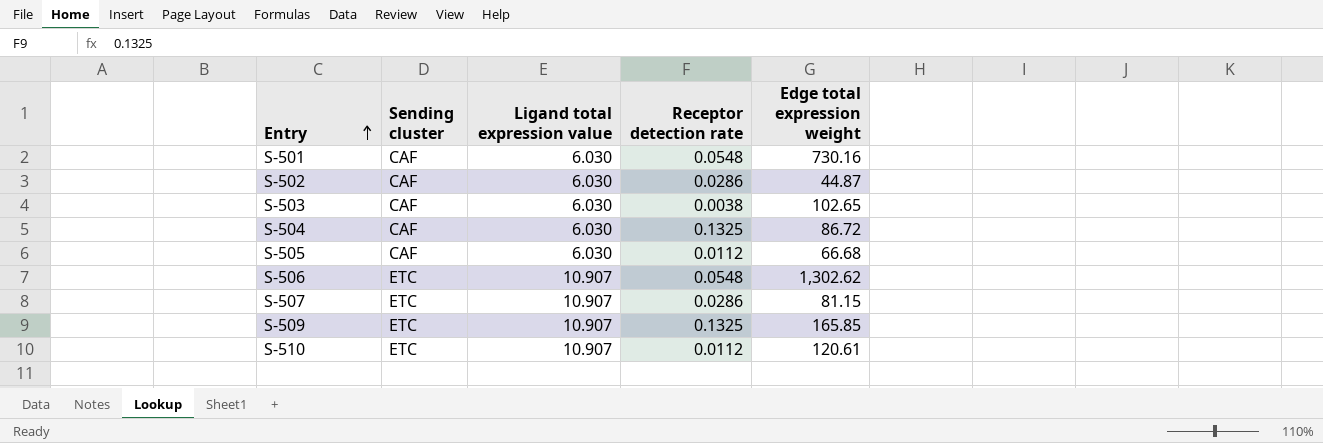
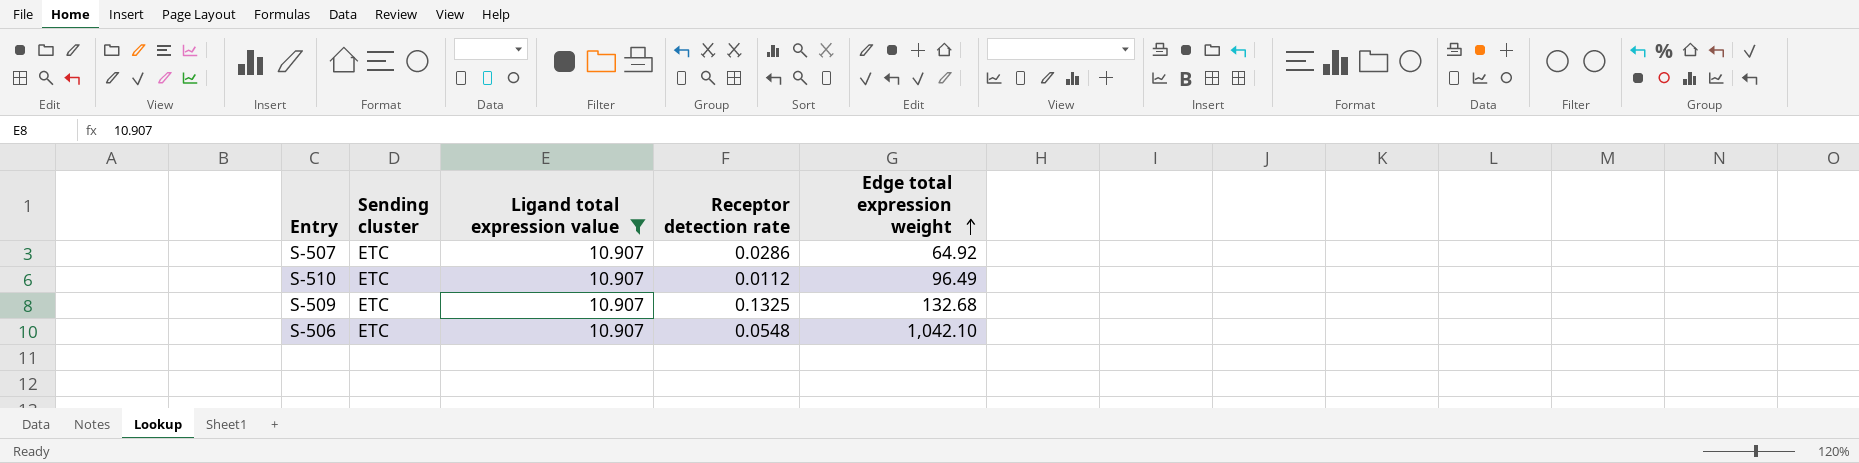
filter: none -> Ligand total expression value = 10.907
row order: Entry ascending -> Edge total expression weight ascending
S-507 | Edge total expression weight: 81.15 -> 64.92
S-510 | Edge total expression weight: 120.61 -> 96.49
S-509 | Edge total expression weight: 165.85 -> 132.68
S-506 | Edge total expression weight: 1,302.62 -> 1,042.10

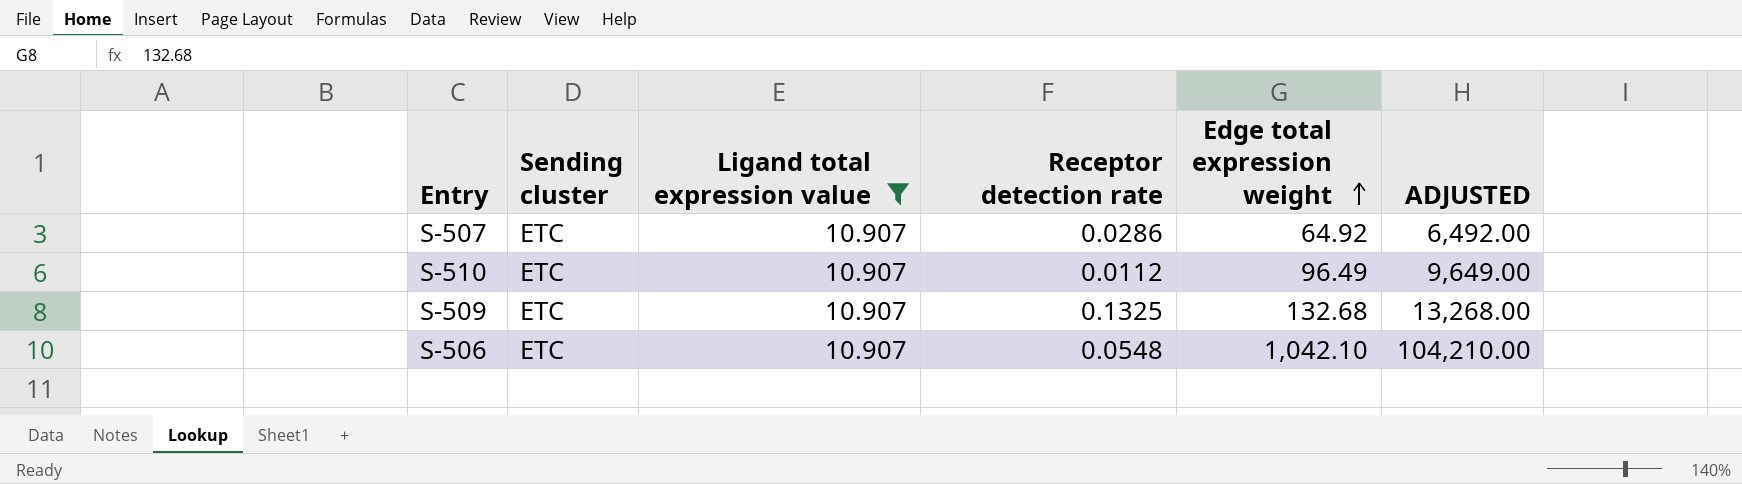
column ADJUSTED | formula: none -> [Edge total expression weight] * 100

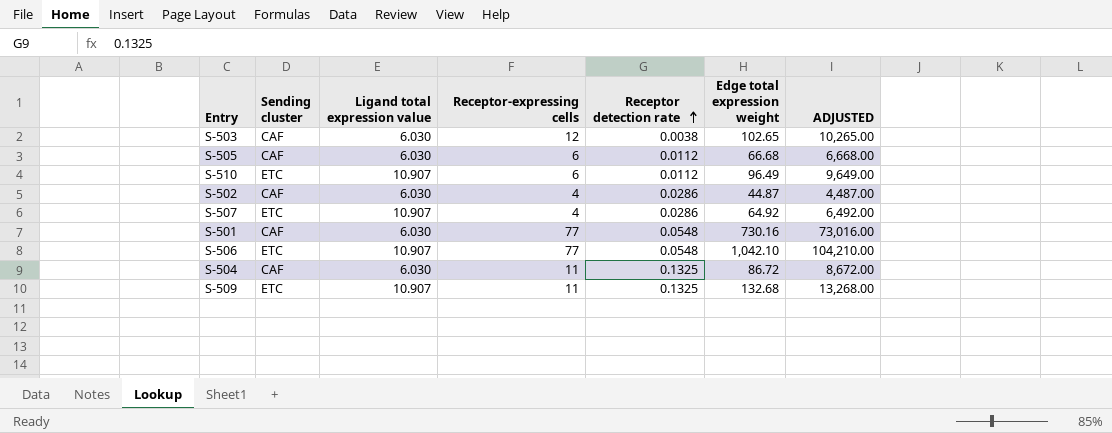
filter: Ligand total expression value = 10.907 -> none
row order: Edge total expression weight ascending -> Receptor detection rate ascending
column Receptor-expressing cells | position: none -> 4

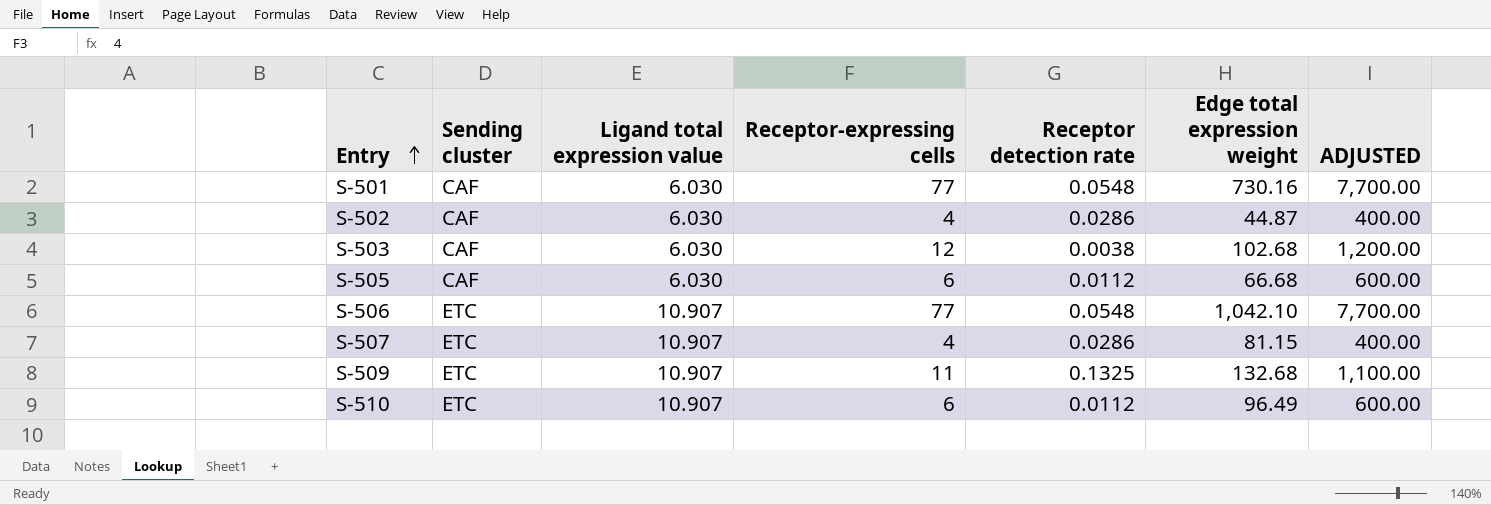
row order: Receptor detection rate ascending -> Entry ascending
column ADJUSTED | formula: [Edge total expression weight] * 100 -> [Receptor-expressing cells] * 100
row S-504: CAF | 6.030 | 11 | 0.1325 | 86.72 | 8,672.00 -> none
S-503 | Edge total expression weight: 102.65 -> 102.68
S-507 | Edge total expression weight: 64.92 -> 81.15

